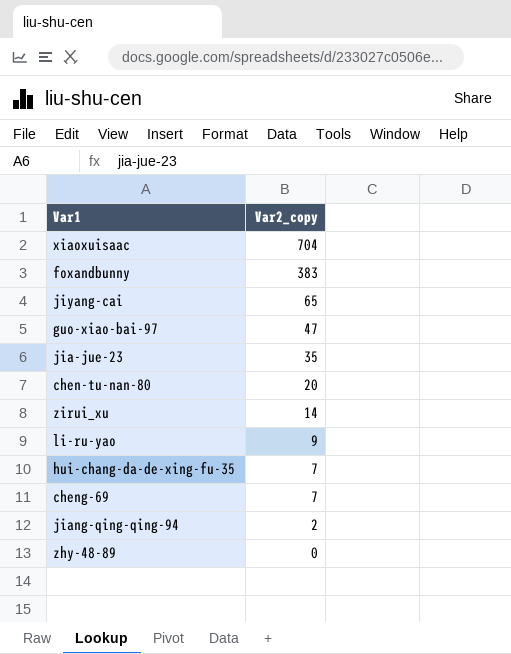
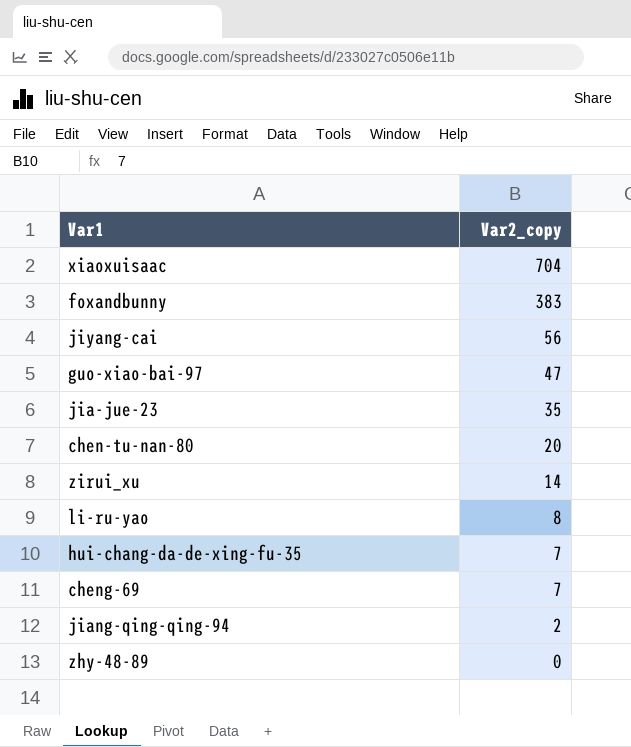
jiyang-cai | Var2_copy: 65 -> 56
li-ru-yao | Var2_copy: 9 -> 8

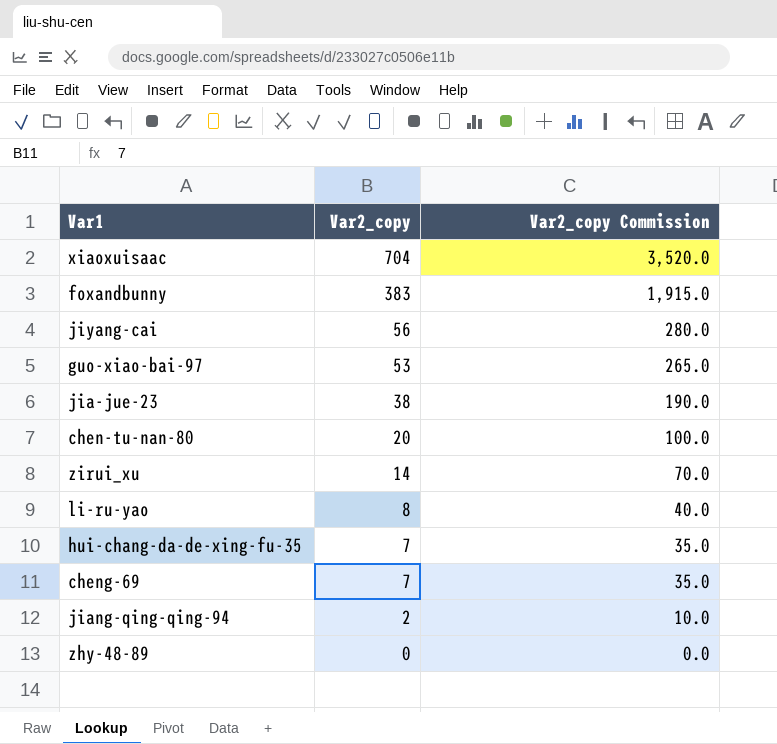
column Var2_copy Commission | formula: none -> [Var2_copy] * 5
guo-xiao-bai-97 | Var2_copy: 47 -> 53
jia-jue-23 | Var2_copy: 35 -> 38

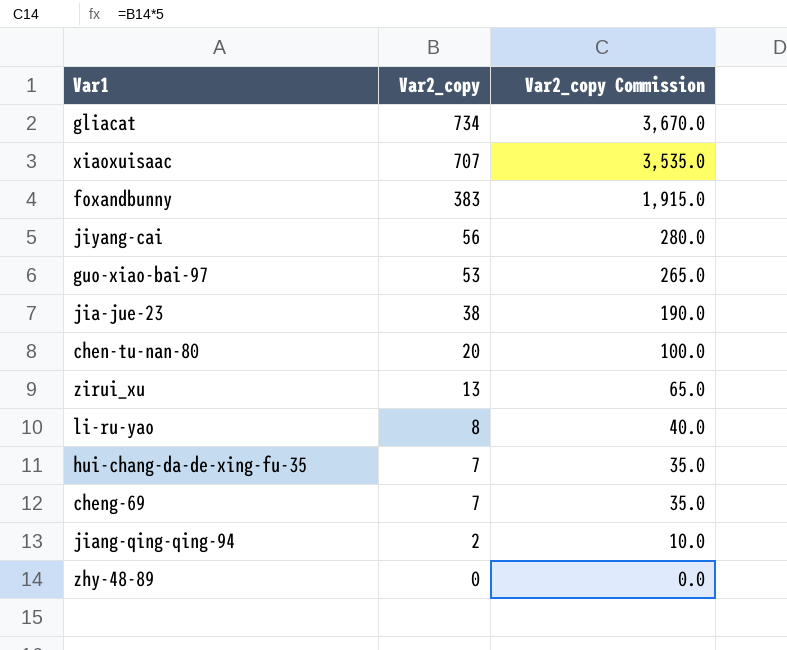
row gliacat: none -> 734 | 3,670.0
xiaoxuisaac | Var2_copy: 704 -> 707
xiaoxuisaac | Var2_copy Commission: 3,520.0 -> 3,535.0
zirui_xu | Var2_copy: 14 -> 13
zirui_xu | Var2_copy Commission: 70.0 -> 65.0

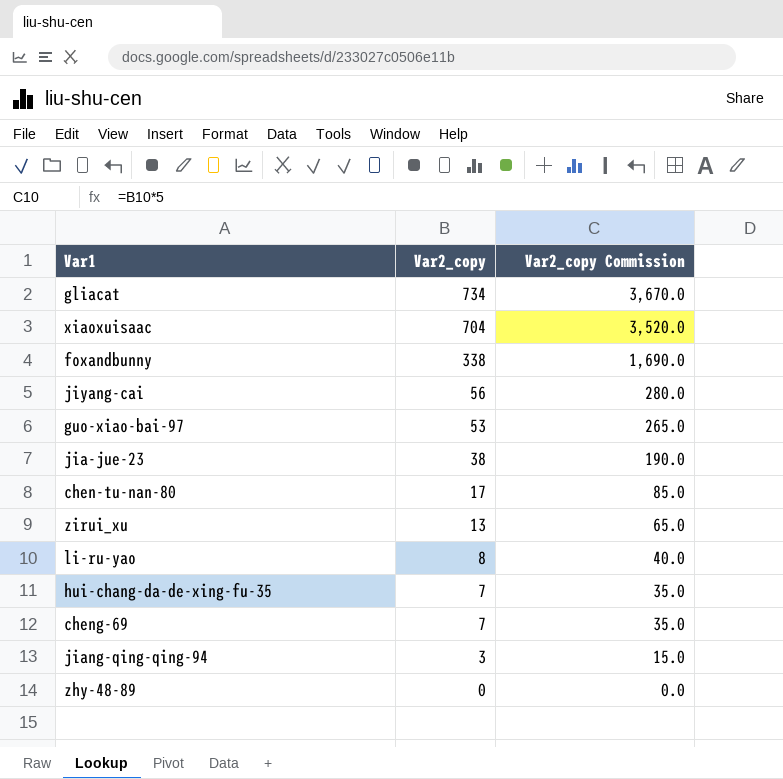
xiaoxuisaac | Var2_copy: 707 -> 704
xiaoxuisaac | Var2_copy Commission: 3,535.0 -> 3,520.0
foxandbunny | Var2_copy: 383 -> 338
foxandbunny | Var2_copy Commission: 1,915.0 -> 1,690.0
chen-tu-nan-80 | Var2_copy: 20 -> 17
chen-tu-nan-80 | Var2_copy Commission: 100.0 -> 85.0
jiang-qing-qing-94 | Var2_copy: 2 -> 3
jiang-qing-qing-94 | Var2_copy Commission: 10.0 -> 15.0

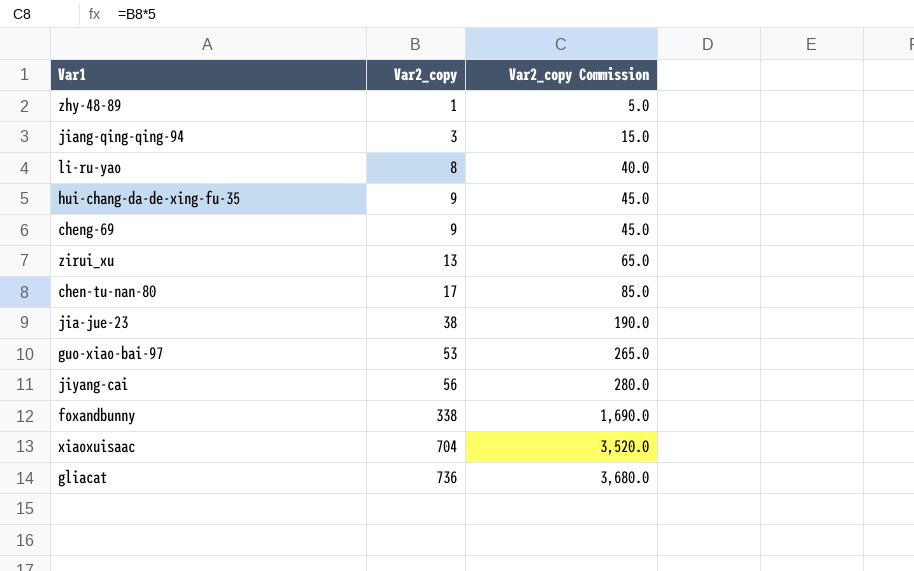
row order: Var2_copy descending -> Var2_copy ascending
zhy-48-89 | Var2_copy: 0 -> 1
zhy-48-89 | Var2_copy Commission: 0.0 -> 5.0
hui-chang-da-de-xing-fu-35 | Var2_copy: 7 -> 9
hui-chang-da-de-xing-fu-35 | Var2_copy Commission: 35.0 -> 45.0
cheng-69 | Var2_copy: 7 -> 9
cheng-69 | Var2_copy Commission: 35.0 -> 45.0
gliacat | Var2_copy: 734 -> 736
gliacat | Var2_copy Commission: 3,670.0 -> 3,680.0

